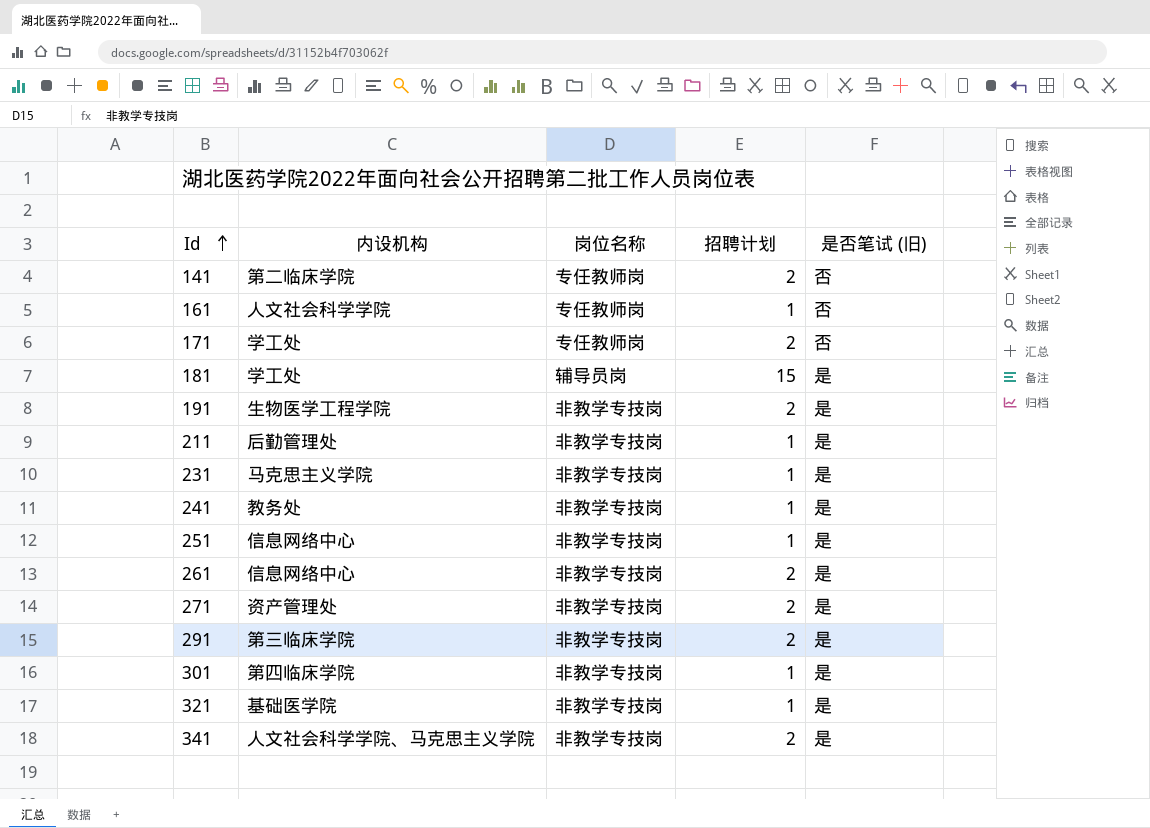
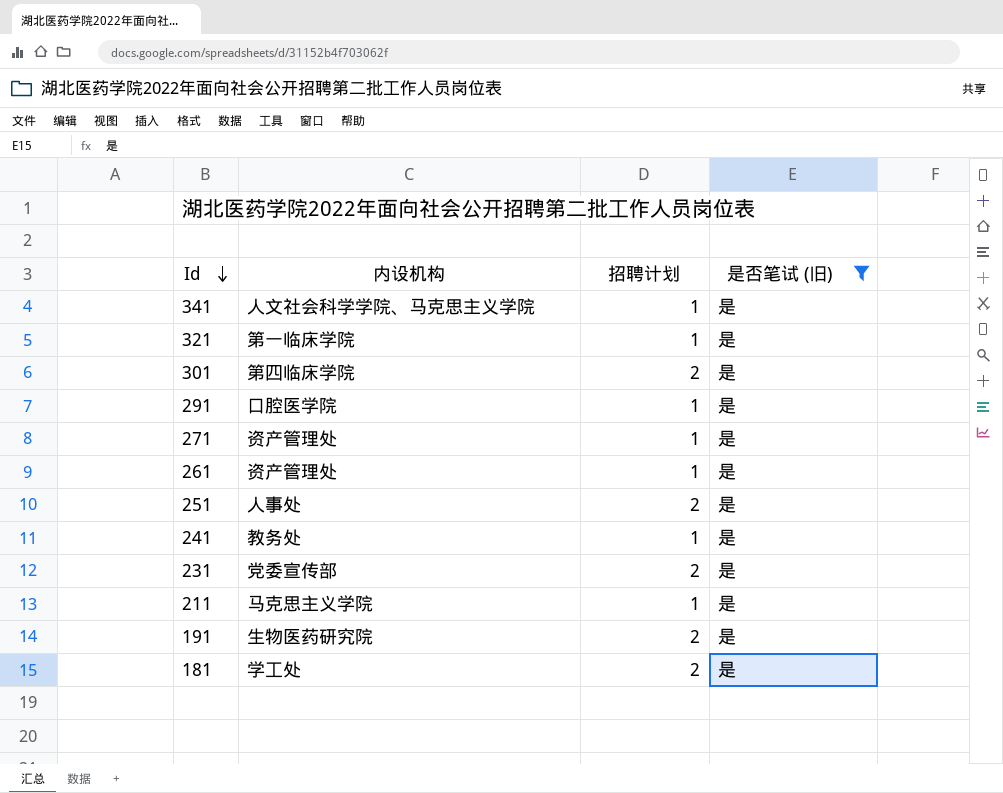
filter: none -> 是否笔试 (旧) = 是
row order: Id ascending -> Id descending
column 岗位名称 | position: 3 -> none
341 | 招聘计划: 2 -> 1
321 | 内设机构: 基础医学院 -> 第一临床学院
301 | 招聘计划: 1 -> 2
291 | 内设机构: 第三临床学院 -> 口腔医学院
291 | 招聘计划: 2 -> 1
271 | 招聘计划: 2 -> 1
261 | 内设机构: 信息网络中心 -> 资产管理处
261 | 招聘计划: 2 -> 1
251 | 内设机构: 信息网络中心 -> 人事处
251 | 招聘计划: 1 -> 2
231 | 内设机构: 马克思主义学院 -> 党委宣传部
231 | 招聘计划: 1 -> 2
211 | 内设机构: 后勤管理处 -> 马克思主义学院
191 | 内设机构: 生物医学工程学院 -> 生物医药研究院
181 | 招聘计划: 15 -> 2

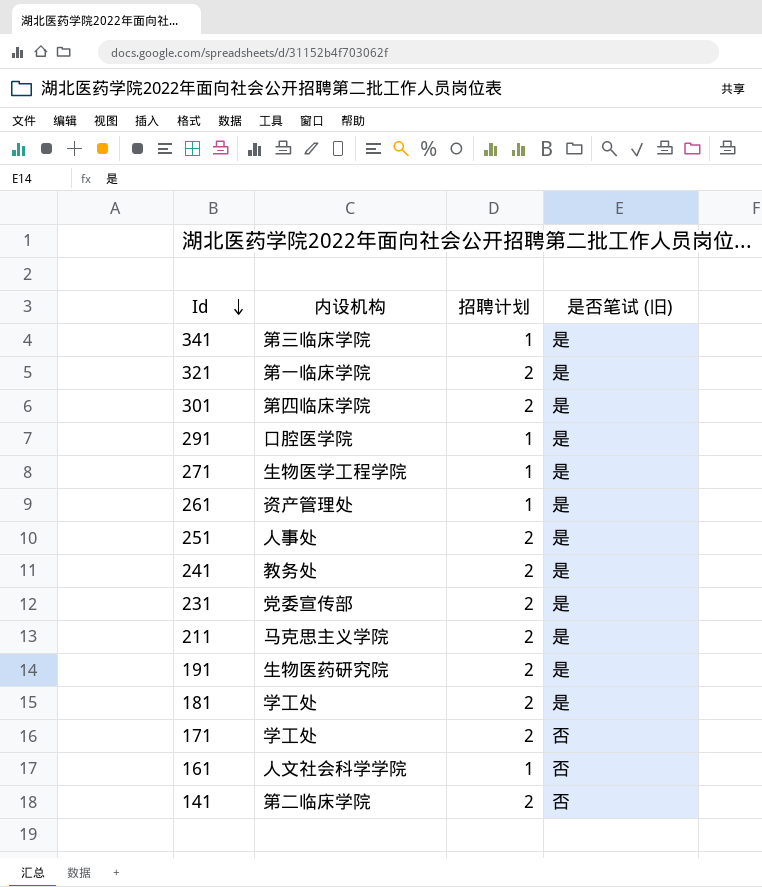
filter: 是否笔试 (旧) = 是 -> none
341 | 内设机构: 人文社会科学学院、马克思主义学院 -> 第三临床学院
321 | 招聘计划: 1 -> 2
271 | 内设机构: 资产管理处 -> 生物医学工程学院
241 | 招聘计划: 1 -> 2
211 | 招聘计划: 1 -> 2

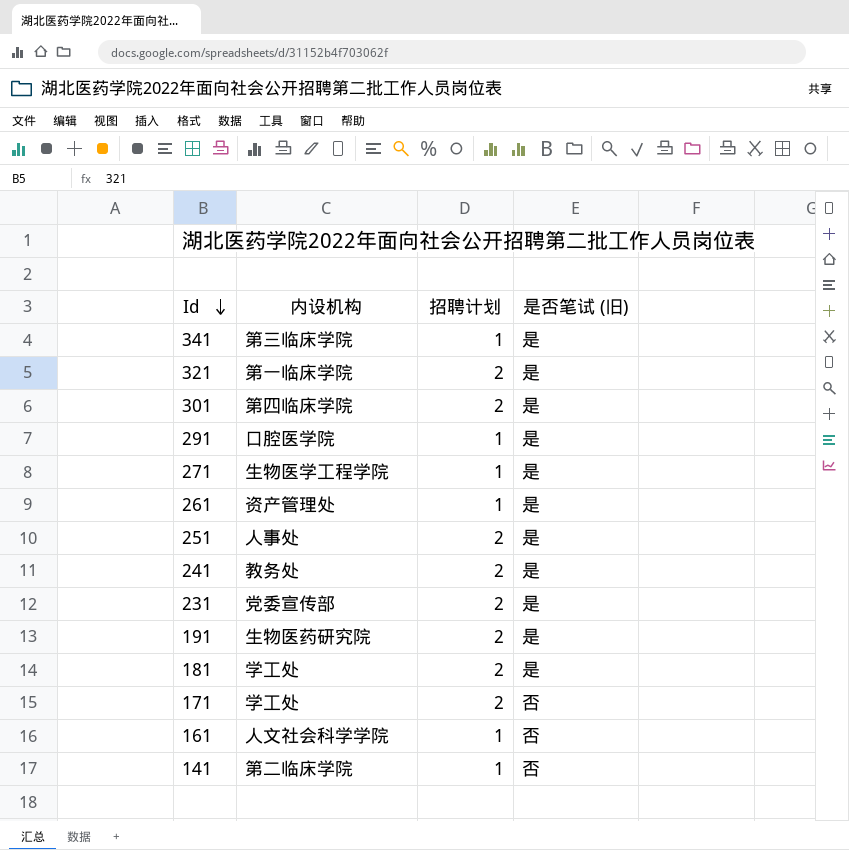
row 211: 马克思主义学院 | 2 | 是 -> none
141 | 招聘计划: 2 -> 1

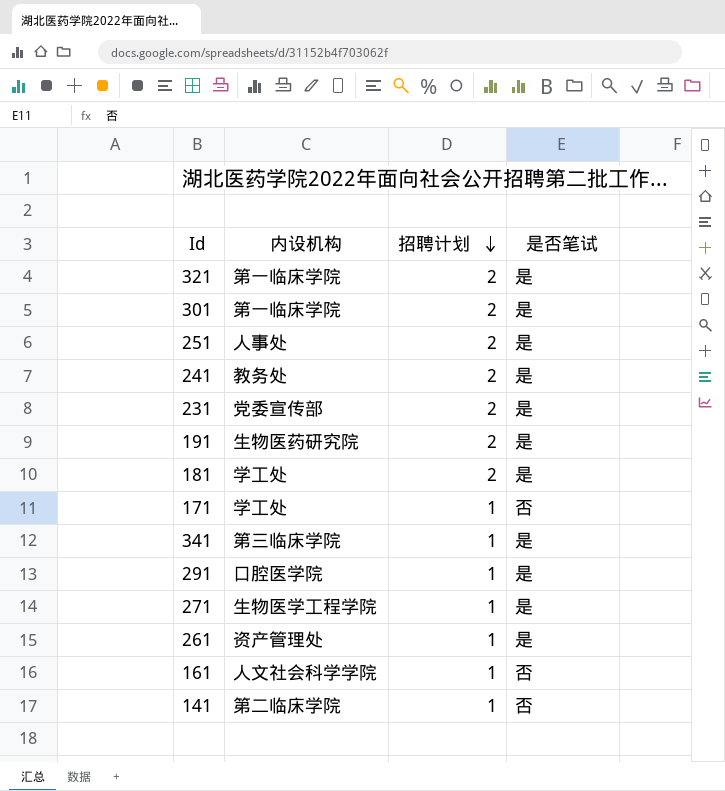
row order: Id descending -> 招聘计划 descending
column name: 是否笔试 (旧) -> 是否笔试
301 | 内设机构: 第四临床学院 -> 第一临床学院
171 | 招聘计划: 2 -> 1

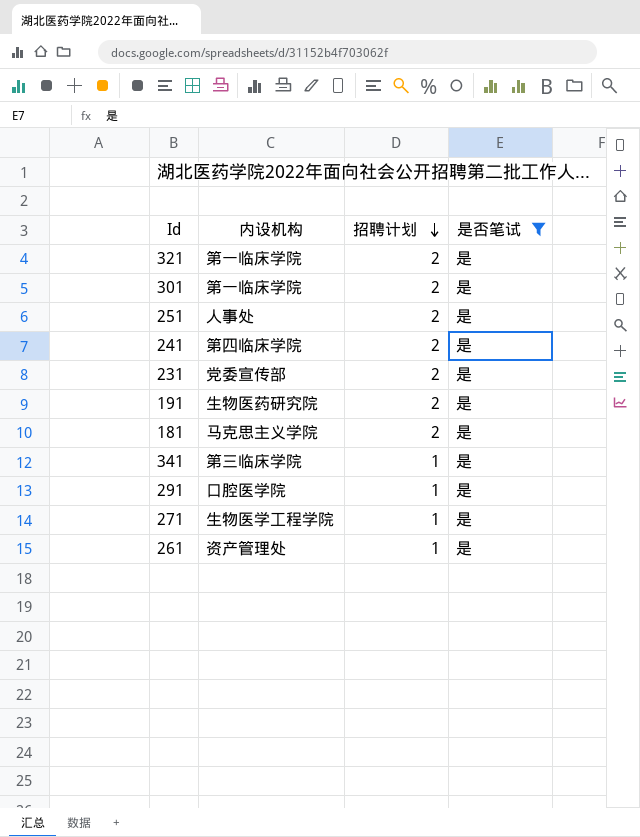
filter: none -> 是否笔试 = 是
241 | 内设机构: 教务处 -> 第四临床学院
181 | 内设机构: 学工处 -> 马克思主义学院

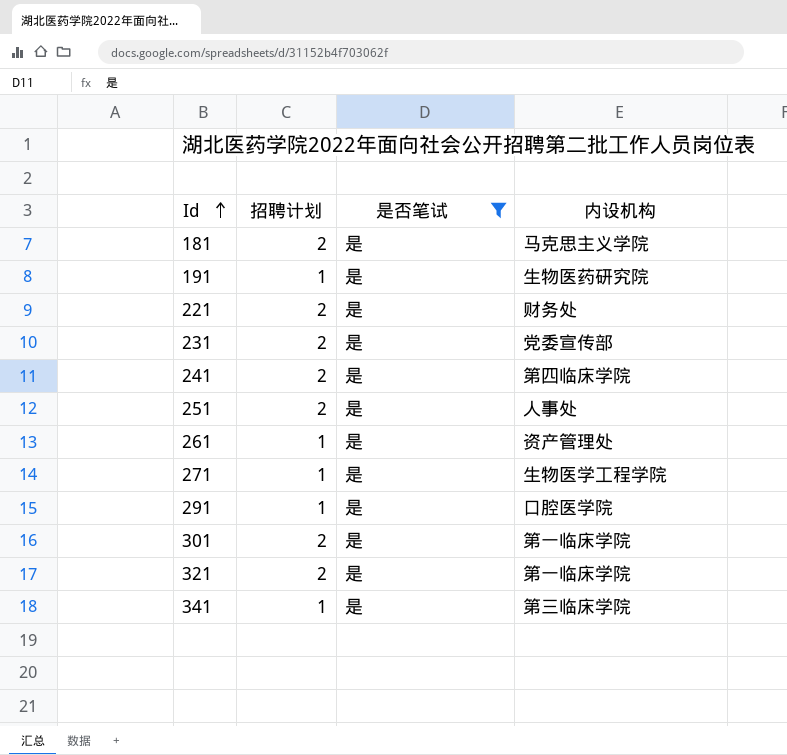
row order: 招聘计划 descending -> Id ascending
column 内设机构 | position: 2 -> 4
191 | 招聘计划: 2 -> 1
row 221: none -> 2 | 是 | 财务处

